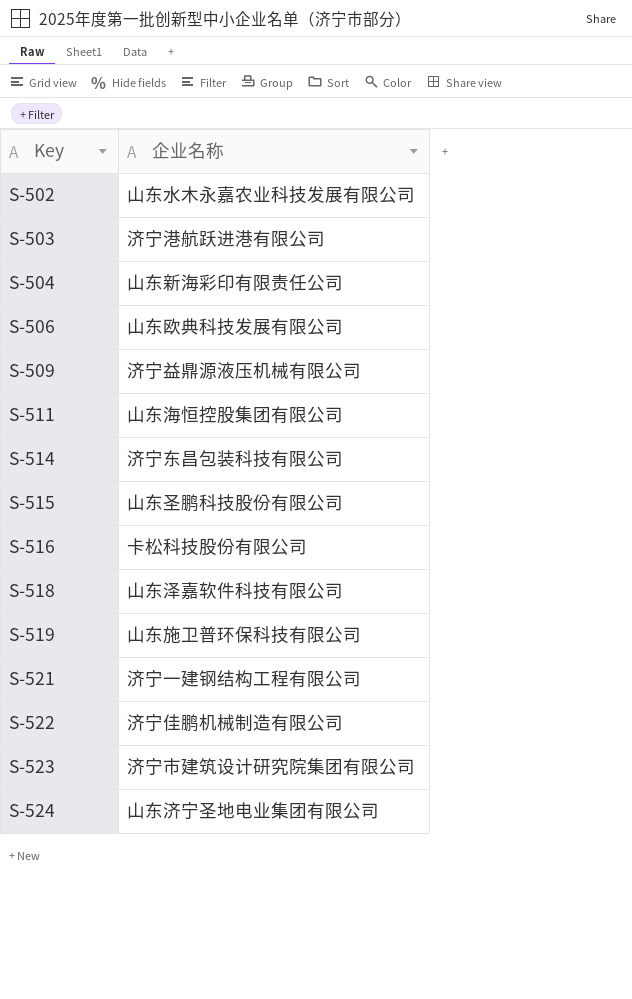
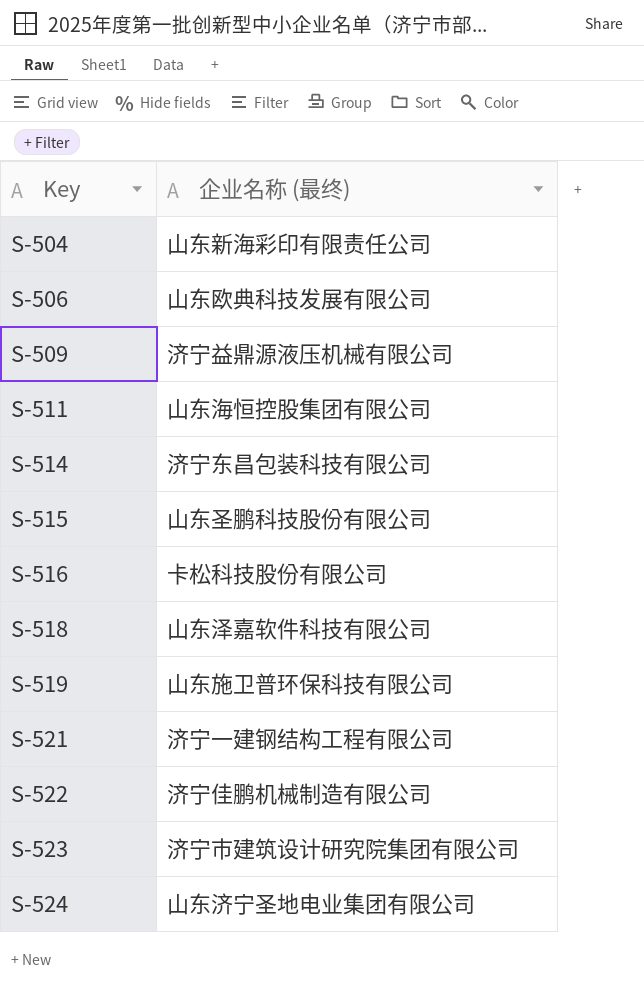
column name: 企业名称 -> 企业名称 (最终)
row S-502: 山东水木永嘉农业科技发展有限公司 -> none
row S-503: 济宁港航跃进港有限公司 -> none

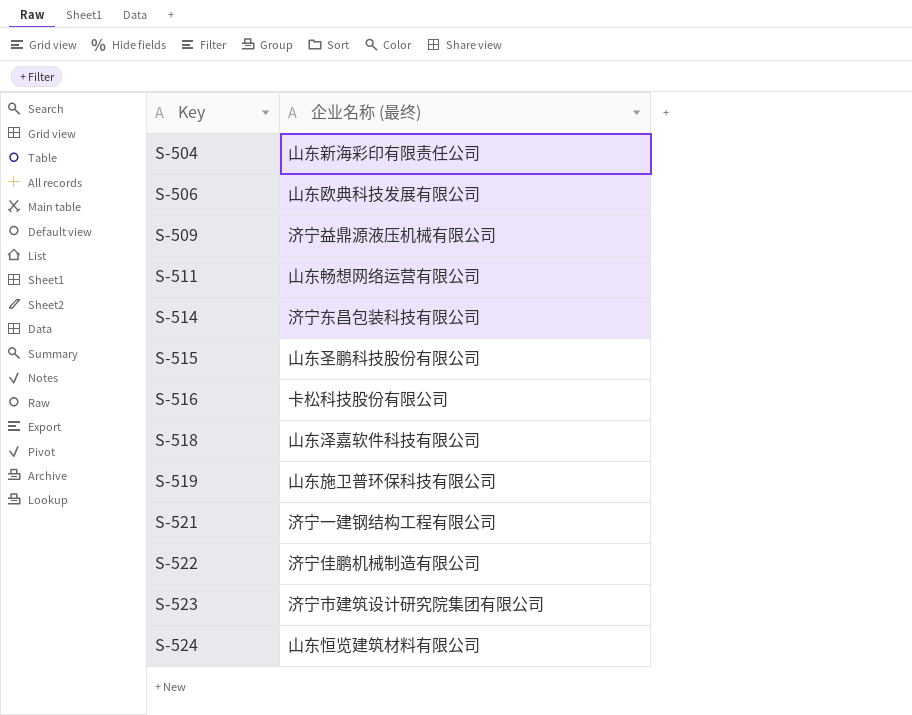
S-511 | 企业名称 (最终): 山东海恒控股集团有限公司 -> 山东畅想网络运营有限公司
S-524 | 企业名称 (最终): 山东济宁圣地电业集团有限公司 -> 山东恒览建筑材料有限公司

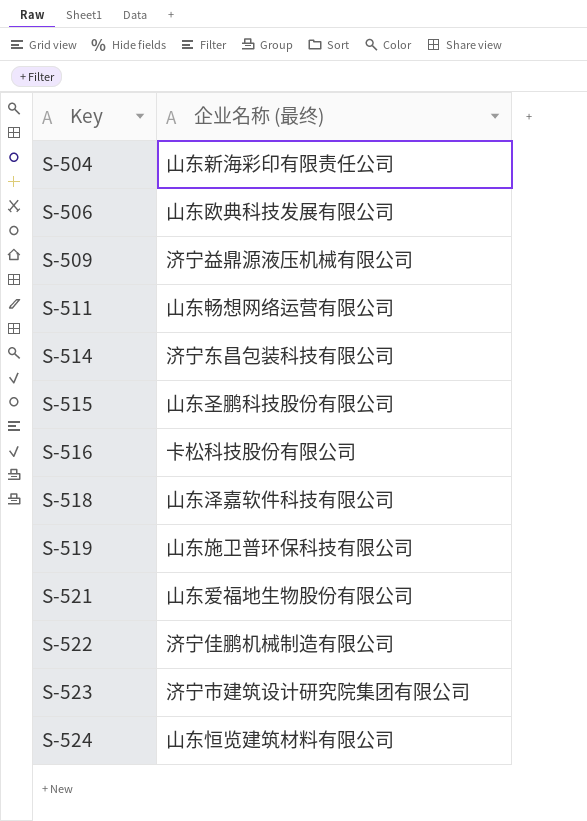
S-521 | 企业名称 (最终): 济宁一建钢结构工程有限公司 -> 山东爱福地生物股份有限公司

